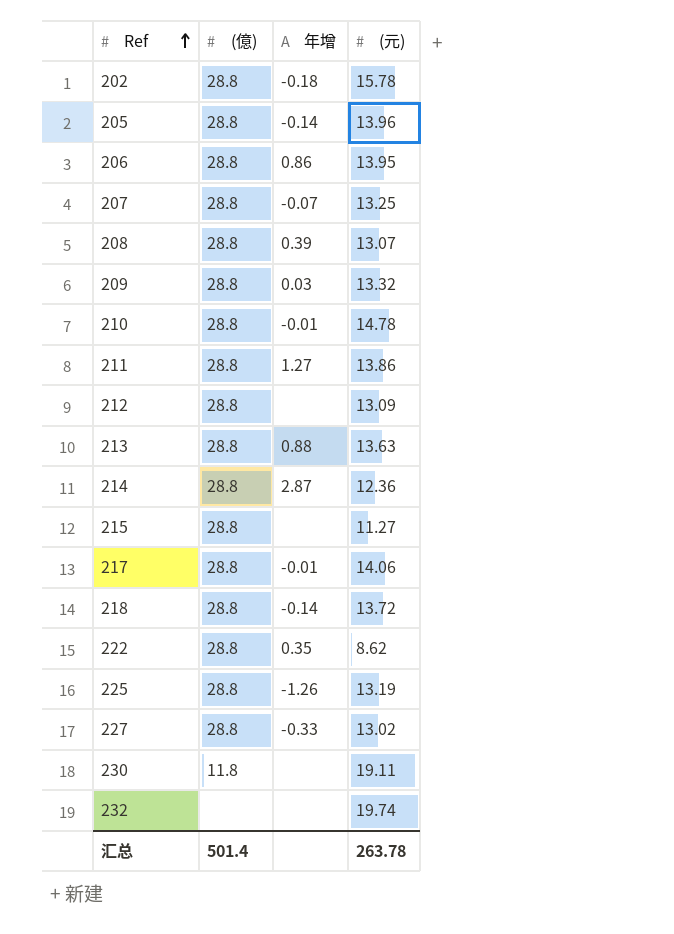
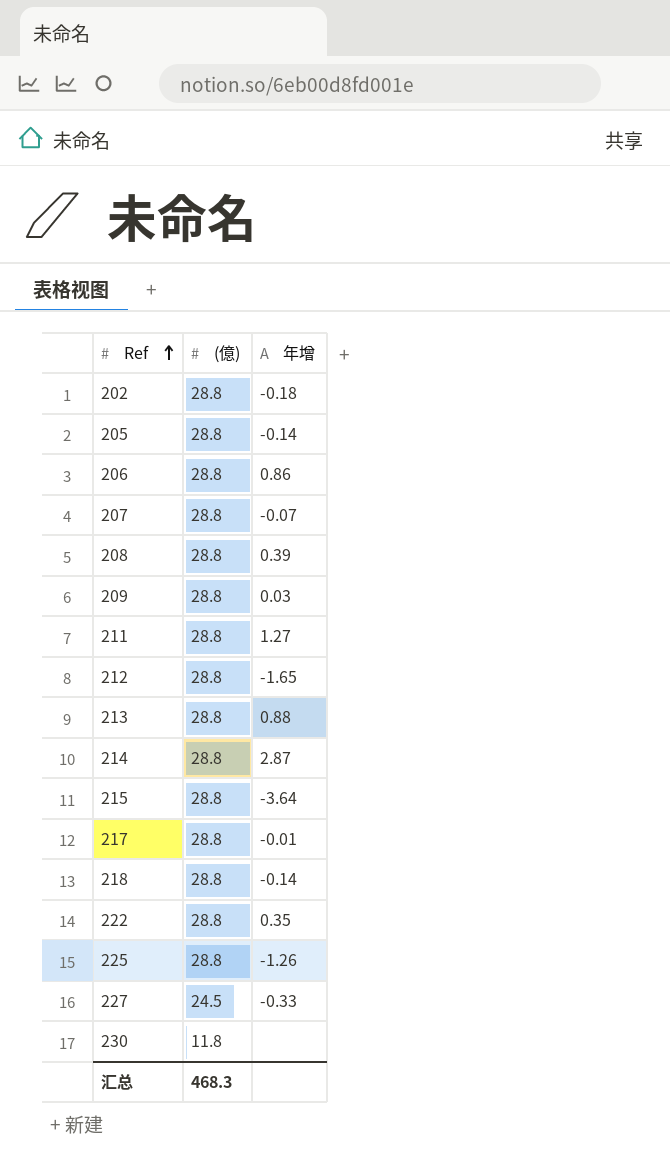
column (元) | position: 4 -> none
row 210: 28.8 | -0.01 | 14.78 -> none
row 232: none | none | 19.74 -> none
212 | 年增: none -> -1.65
215 | 年增: none -> -3.64
227 | (億): 28.8 -> 24.5
汇总 | (億): 501.4 -> 468.3

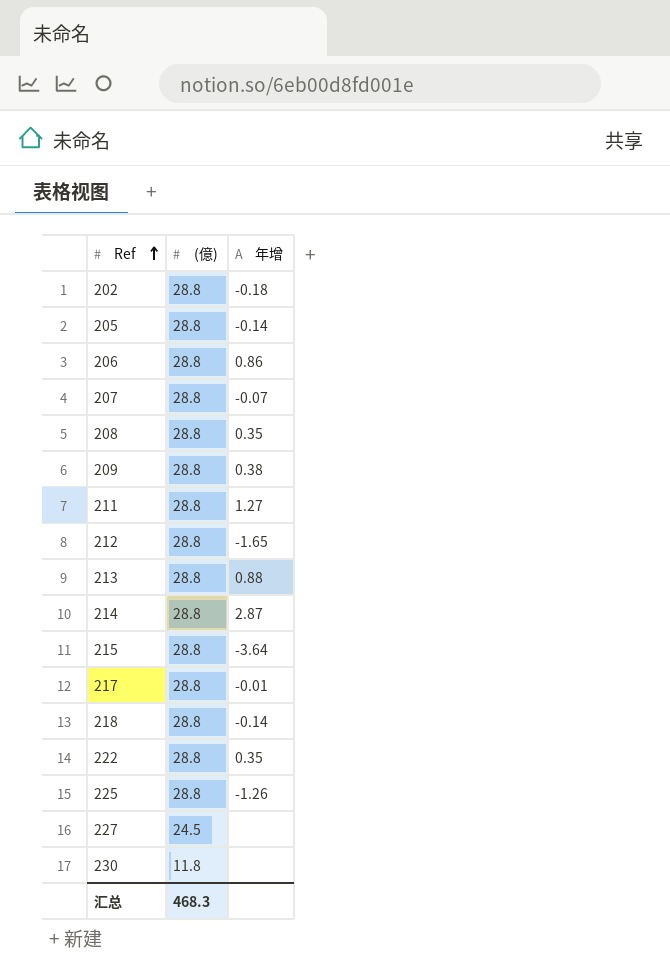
208 | 年增: 0.39 -> 0.35
209 | 年增: 0.03 -> 0.38
227 | 年增: -0.33 -> none

